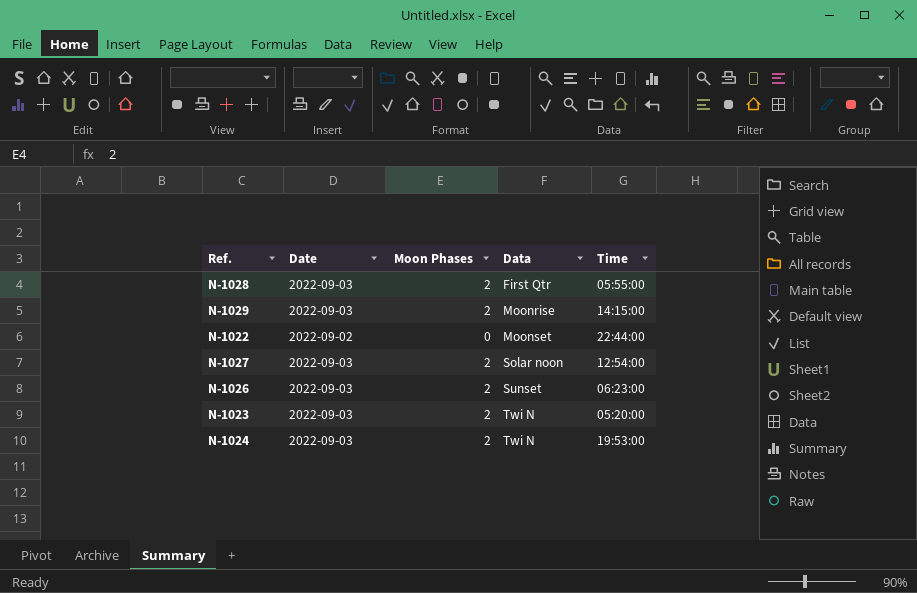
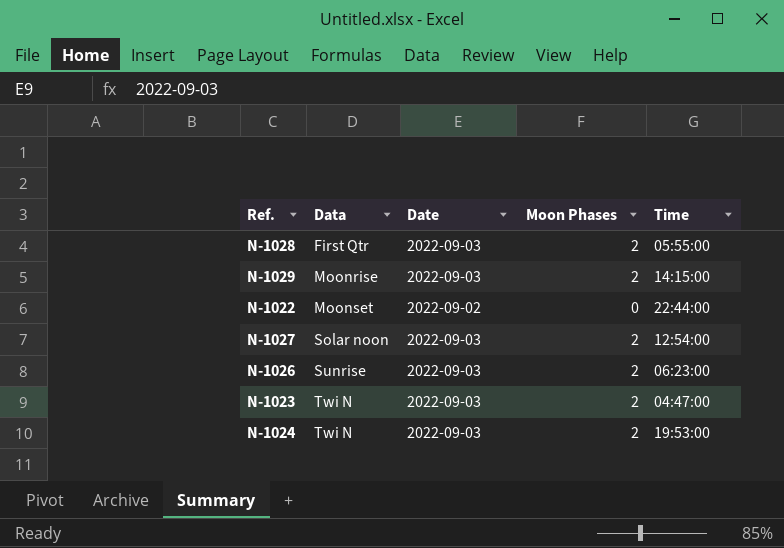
column Data | position: 4 -> 2
N-1026 | Data: Sunset -> Sunrise
N-1023 | Time: 05:20:00 -> 04:47:00

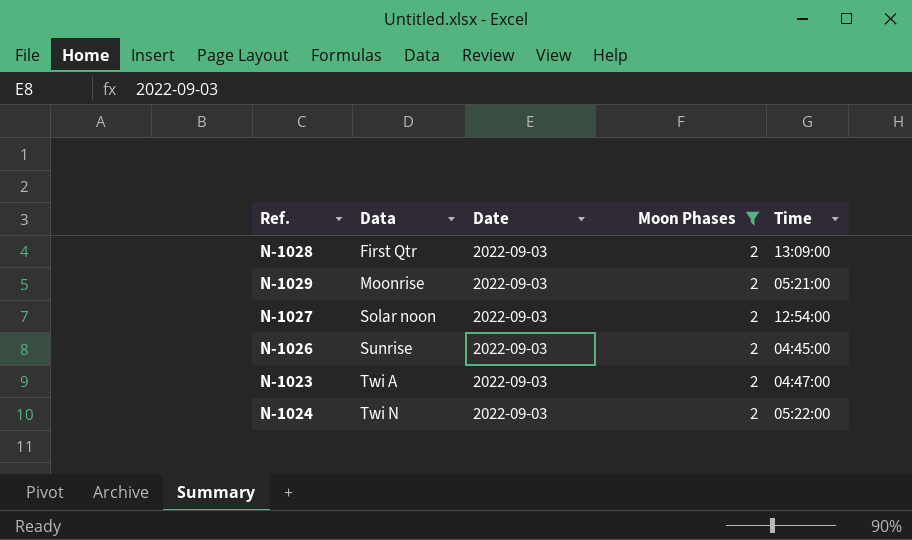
filter: none -> Moon Phases = 2
N-1028 | Time: 05:55:00 -> 13:09:00
N-1029 | Time: 14:15:00 -> 05:21:00
N-1026 | Time: 06:23:00 -> 04:45:00
N-1023 | Data: Twi N -> Twi A
N-1024 | Time: 19:53:00 -> 05:22:00

